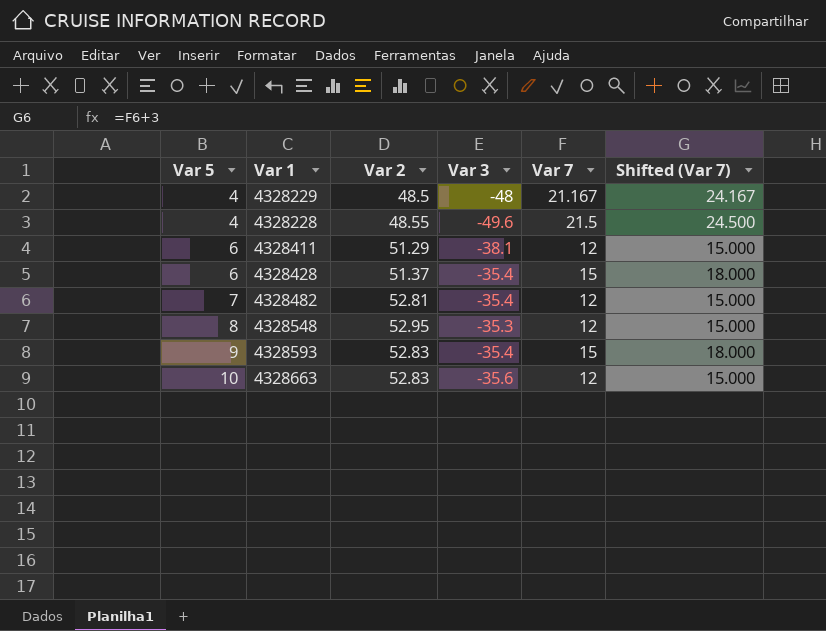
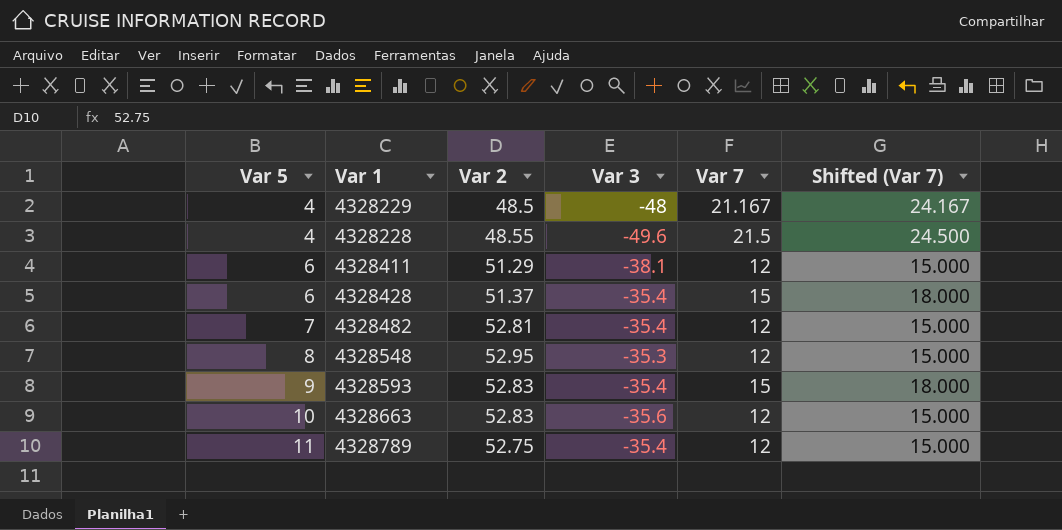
row 4328789: none -> 11 | 52.75 | -35.4 | 12 | 15.000

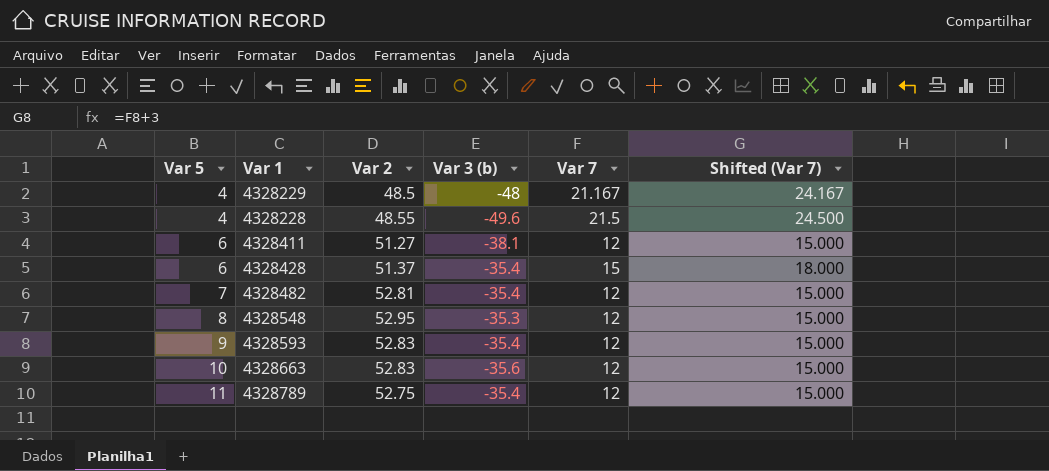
column name: Var 3 -> Var 3 (b)
4328411 | Var 2: 51.29 -> 51.27
4328593 | Var 7: 15 -> 12
4328593 | Shifted (Var 7): 18.000 -> 15.000

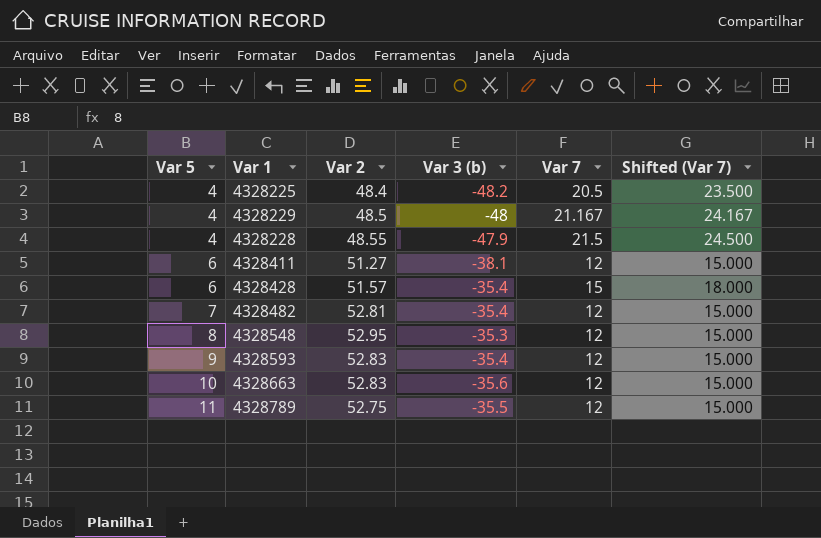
row 4328225: none -> 4 | 48.4 | -48.2 | 20.5 | 23.500
4328228 | Var 3 (b): -49.6 -> -47.9
4328428 | Var 2: 51.37 -> 51.57
4328789 | Var 3 (b): -35.4 -> -35.5

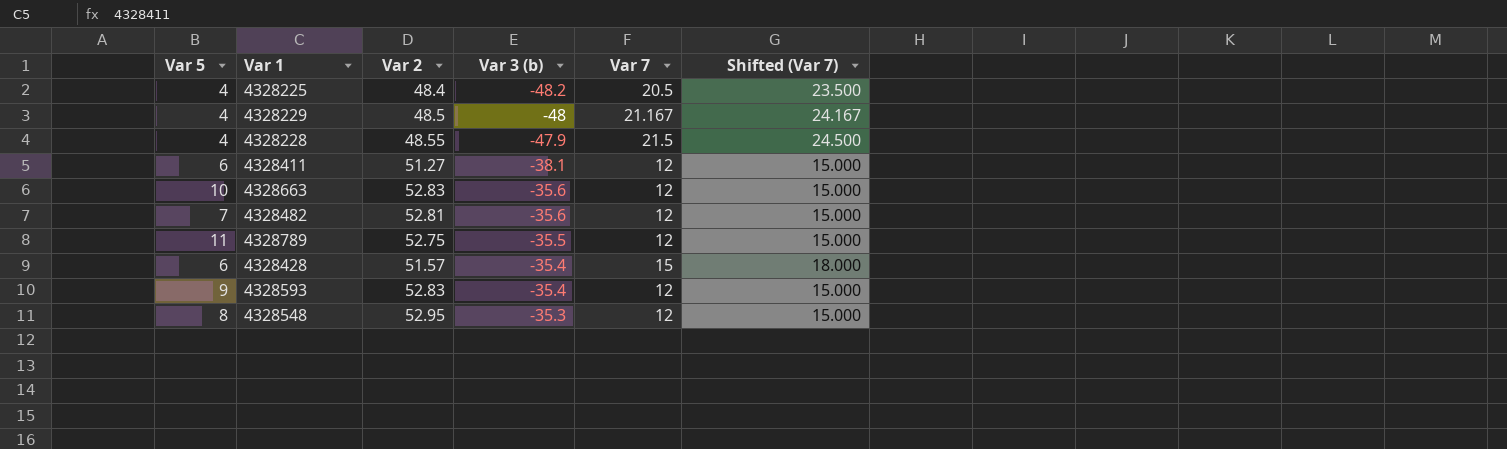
row order: Var 5 ascending -> Var 3 (b) ascending
4328482 | Var 3 (b): -35.4 -> -35.6

